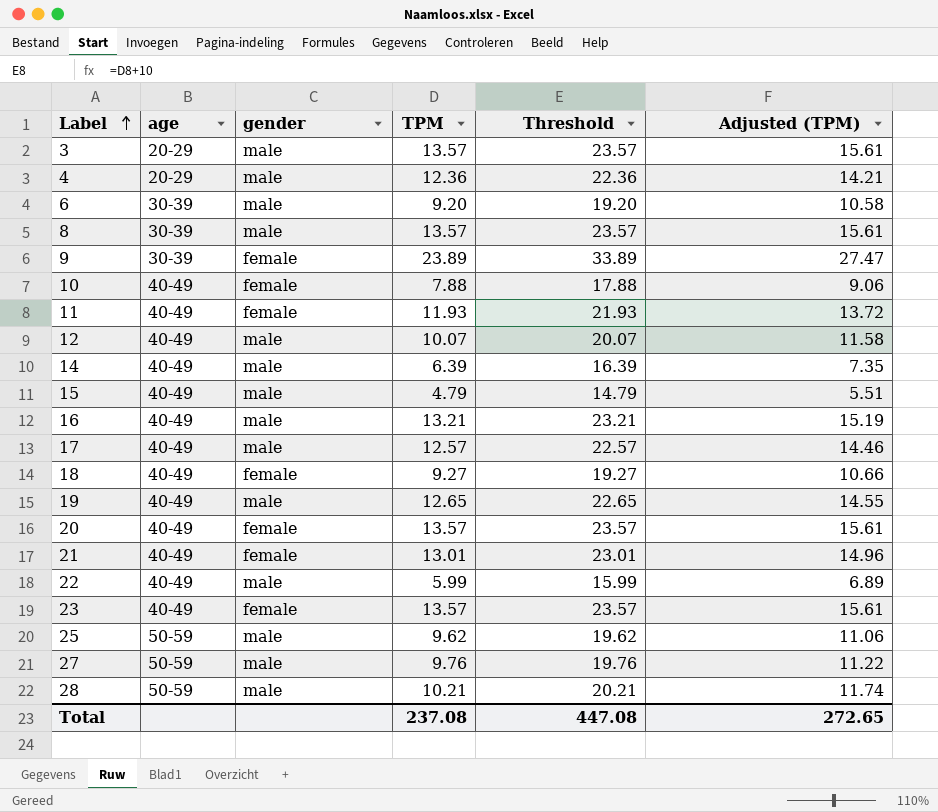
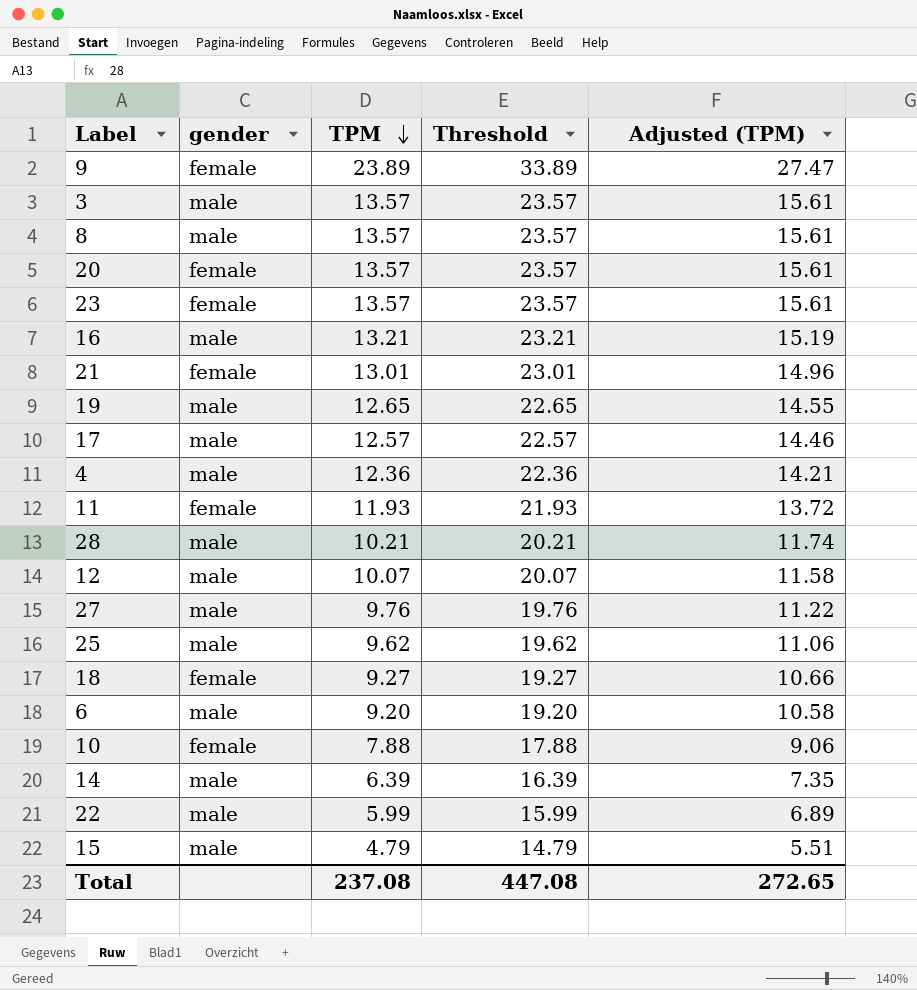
row order: Label ascending -> TPM descending
column age | position: 2 -> none

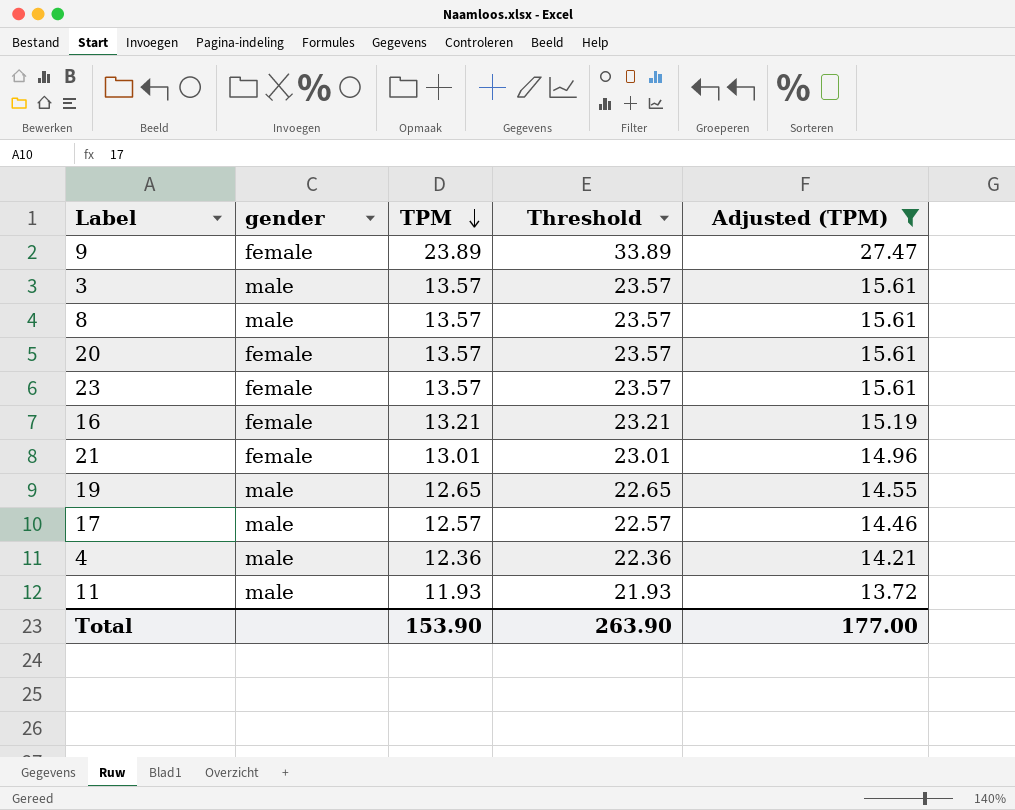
filter: none -> Adjusted (TPM) >= 13.72
16 | gender: male -> female
11 | gender: female -> male
Total | TPM: 237.08 -> 153.90
Total | Threshold: 447.08 -> 263.90
Total | Adjusted (TPM): 272.65 -> 177.00

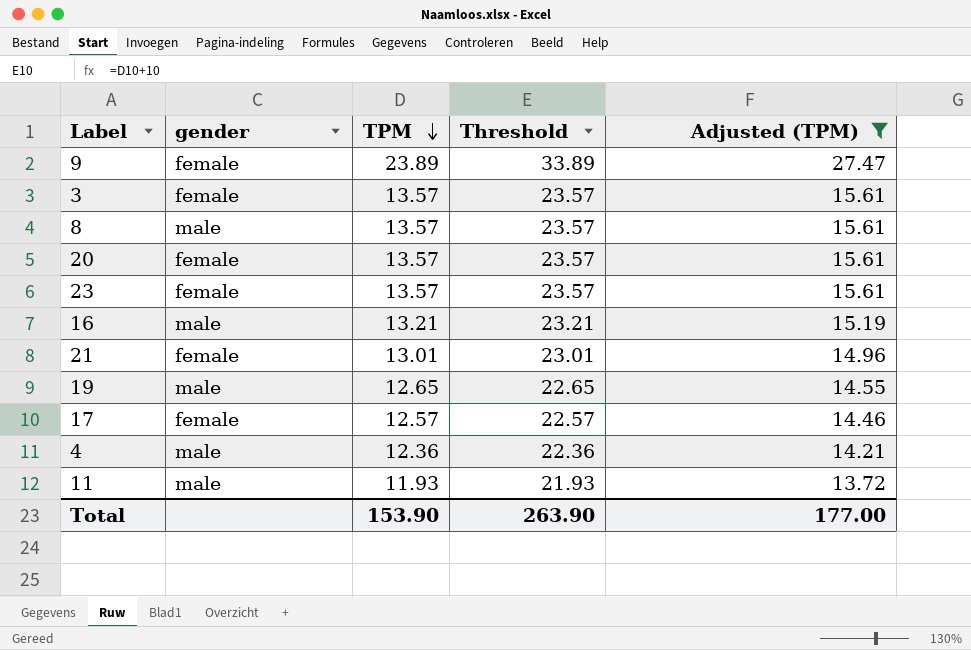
3 | gender: male -> female
16 | gender: female -> male
17 | gender: male -> female

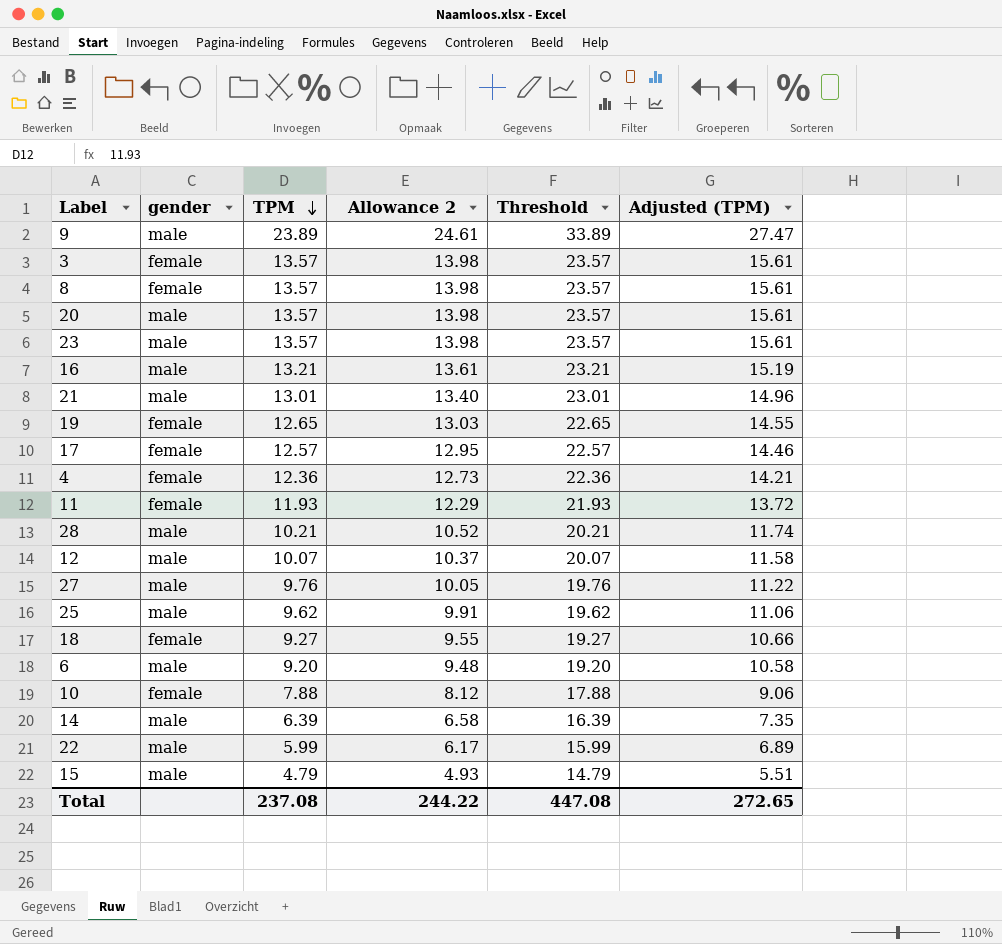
filter: Adjusted (TPM) >= 13.72 -> none
column Allowance 2 | formula: none -> [TPM] * 1.03
9 | gender: female -> male
8 | gender: male -> female
20 | gender: female -> male
23 | gender: female -> male
21 | gender: female -> male
19 | gender: male -> female
4 | gender: male -> female
11 | gender: male -> female
Total | TPM: 153.90 -> 237.08
Total | Threshold: 263.90 -> 447.08
Total | Adjusted (TPM): 177.00 -> 272.65

